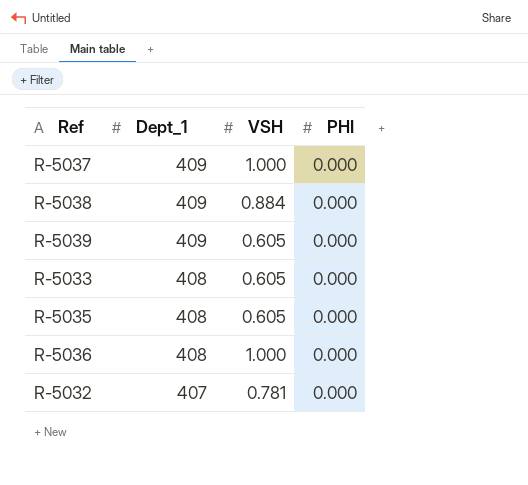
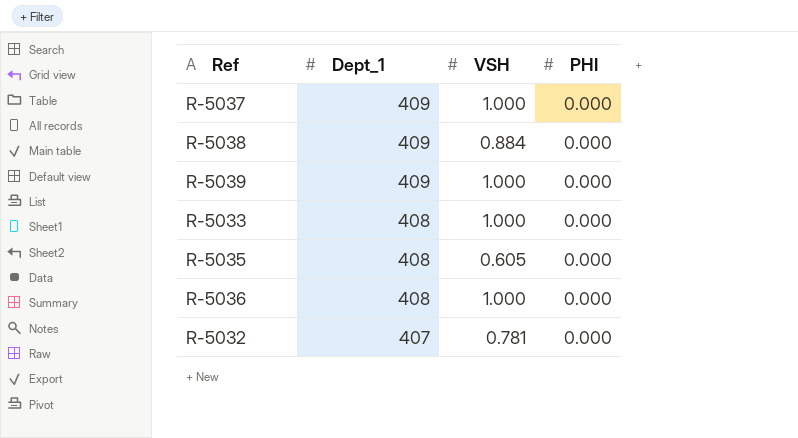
R-5039 | VSH: 0.605 -> 1.000
R-5033 | VSH: 0.605 -> 1.000

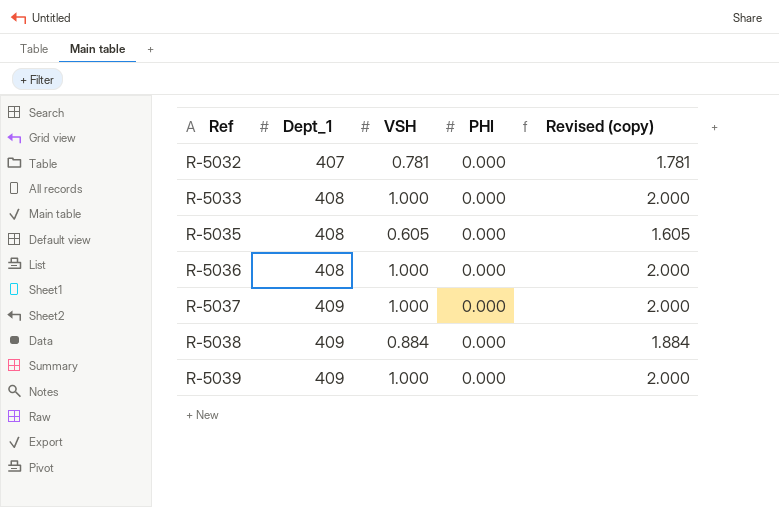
row order: Dept_1 descending -> Ref ascending
column Revised (copy) | formula: none -> [VSH] + 1

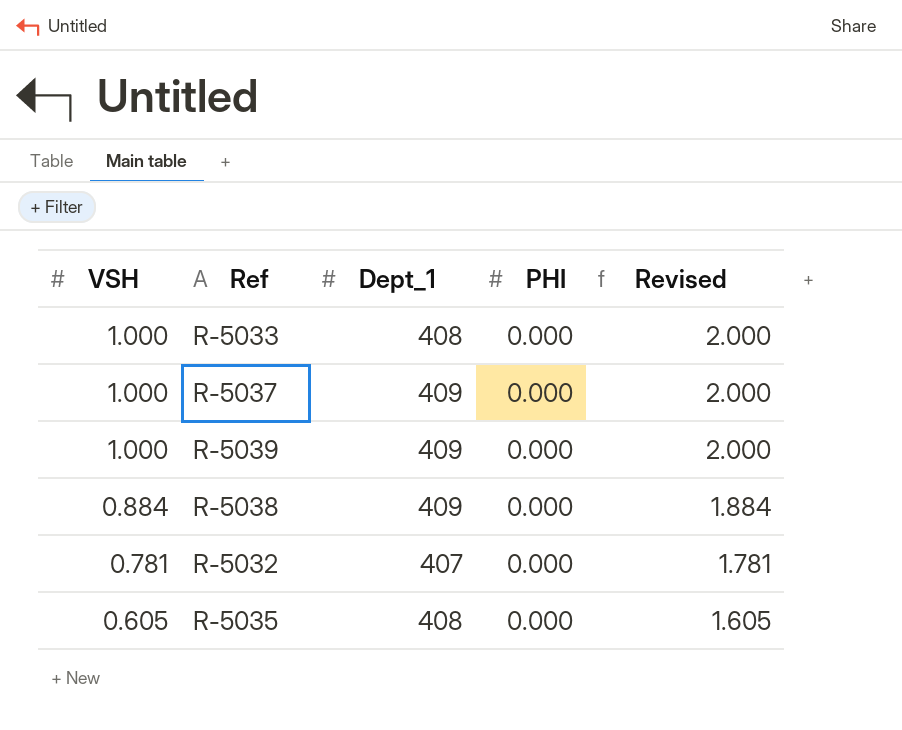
row order: Ref ascending -> VSH descending
column VSH | position: 3 -> 1
column name: Revised (copy) -> Revised
row R-5036: 408 | 1.000 | 0.000 | 2.000 -> none

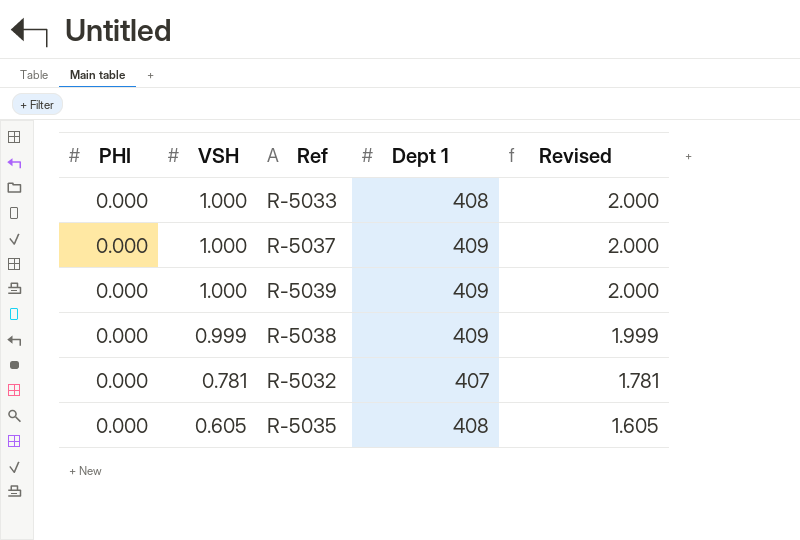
column PHI | position: 4 -> 1
column name: Dept_1 -> Dept 1
R-5038 | VSH: 0.884 -> 0.999
R-5038 | Revised: 1.884 -> 1.999

